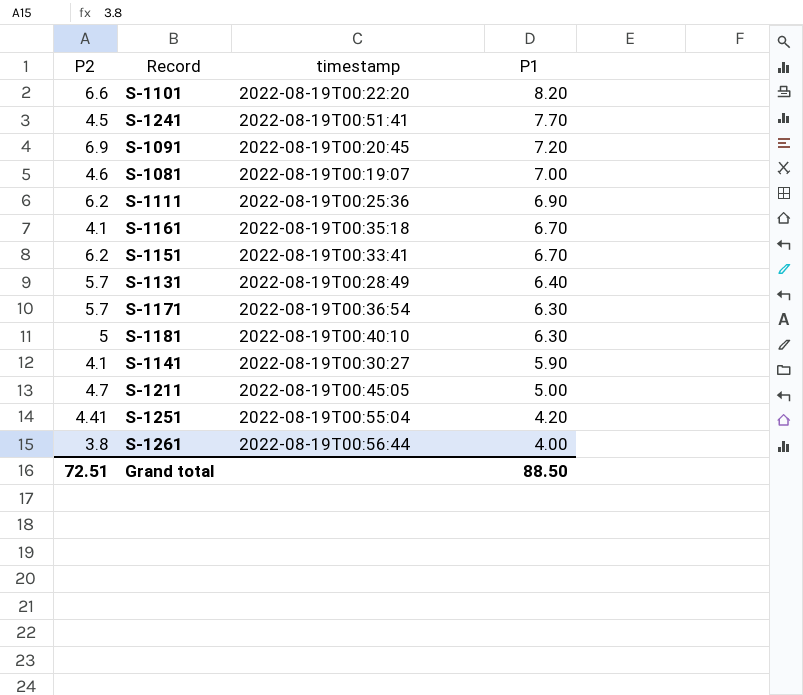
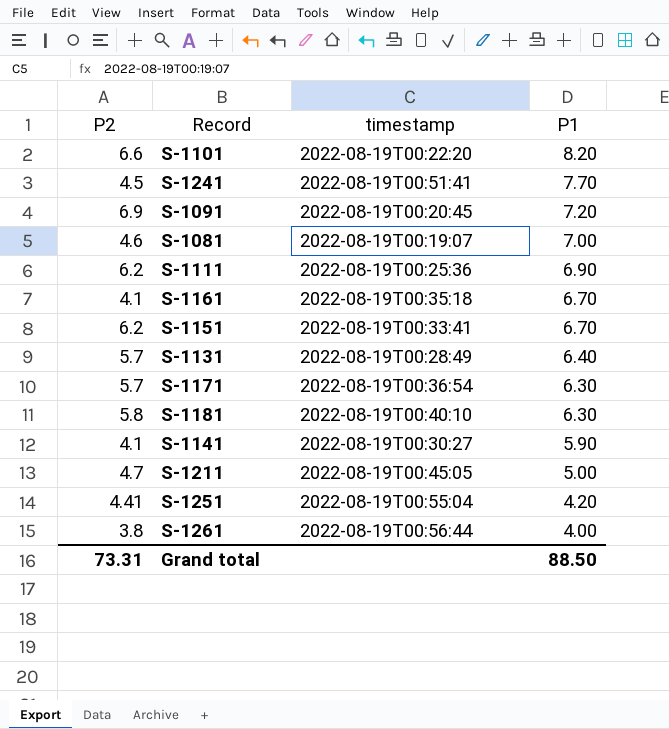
S-1181 | P2: 5 -> 5.8
Grand total | P2: 72.51 -> 73.31

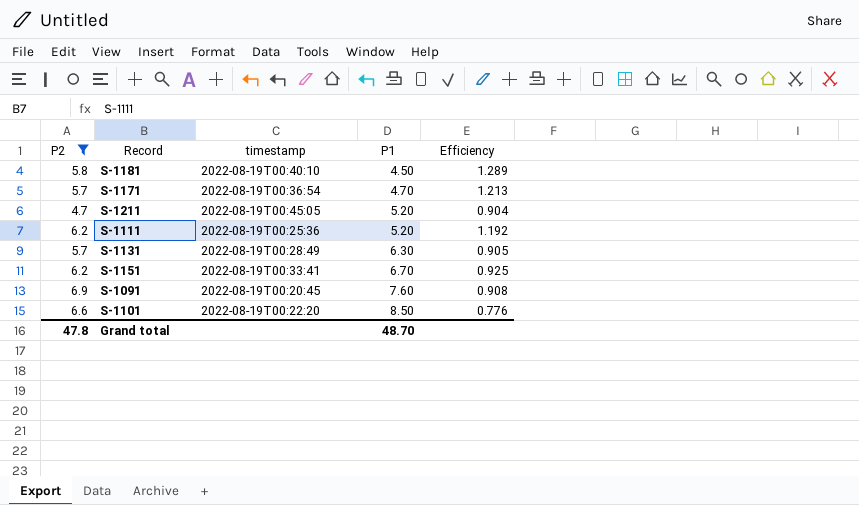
filter: none -> P2 >= 4.7
row order: P1 descending -> P1 ascending
column Efficiency | formula: none -> [P2] / [P1]
S-1181 | P1: 6.30 -> 4.50
S-1171 | P1: 6.30 -> 4.70
S-1211 | P1: 5.00 -> 5.20
S-1111 | P1: 6.90 -> 5.20
S-1131 | P1: 6.40 -> 6.30
S-1091 | P1: 7.20 -> 7.60
S-1101 | P1: 8.20 -> 8.50
Grand total | P2: 73.31 -> 47.8
Grand total | P1: 88.50 -> 48.70

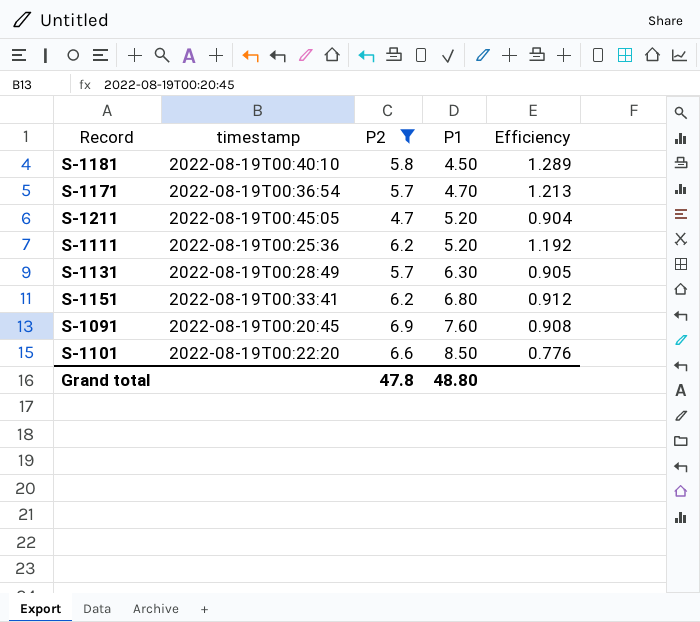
column P2 | position: 1 -> 3
S-1151 | P1: 6.70 -> 6.80
S-1151 | Efficiency: 0.925 -> 0.912
Grand total | P1: 48.70 -> 48.80

